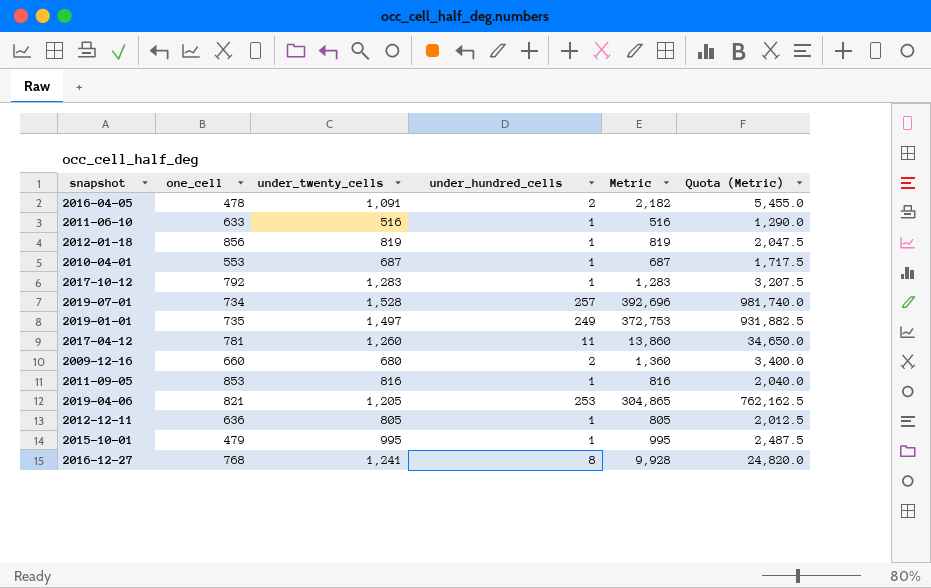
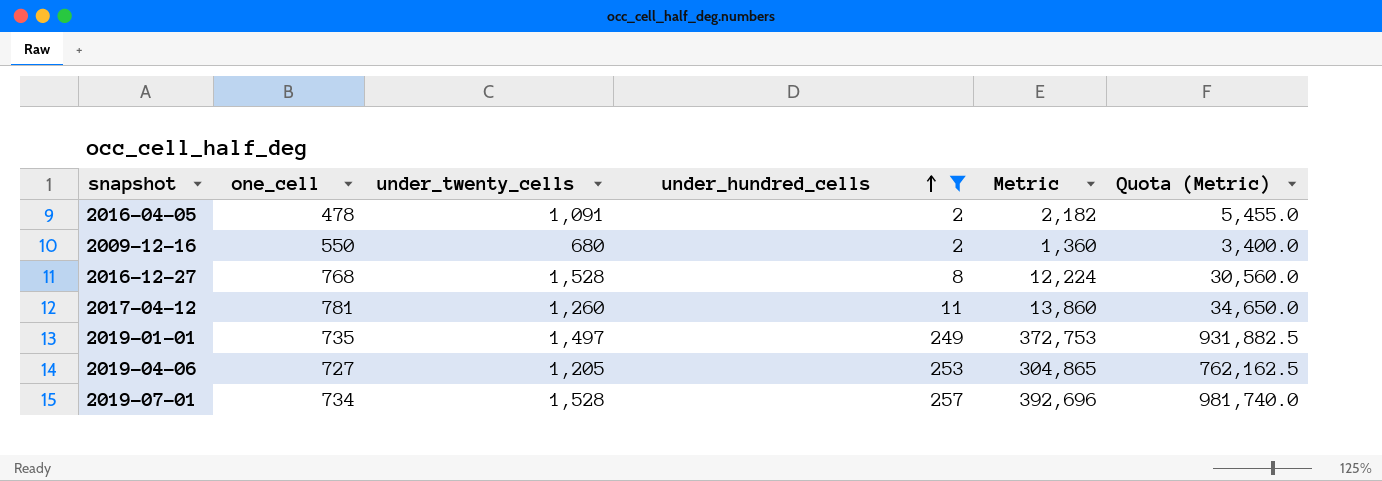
filter: none -> under_hundred_cells != 1
row order: none -> under_hundred_cells ascending
2009-12-16 | one_cell: 660 -> 550
2016-12-27 | under_twenty_cells: 1,241 -> 1,528
2016-12-27 | Metric: 9,928 -> 12,224
2016-12-27 | Quota (Metric): 24,820.0 -> 30,560.0
2019-04-06 | one_cell: 821 -> 727

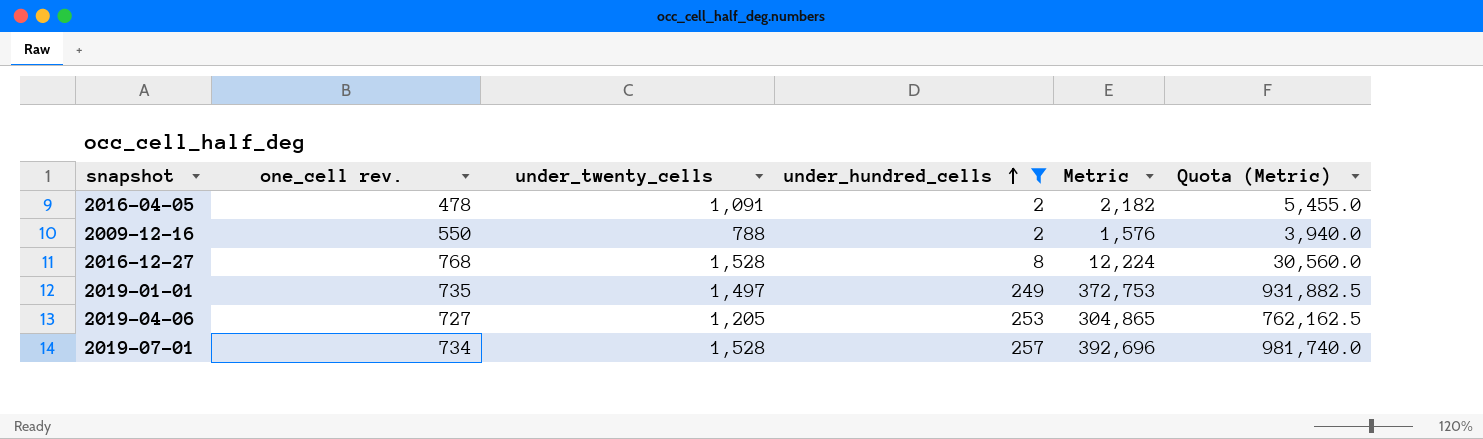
column name: one_cell -> one_cell rev.
row 2017-04-12: 781 | 1,260 | 11 | 13,860 | 34,650.0 -> none
2009-12-16 | under_twenty_cells: 680 -> 788
2009-12-16 | Metric: 1,360 -> 1,576
2009-12-16 | Quota (Metric): 3,400.0 -> 3,940.0

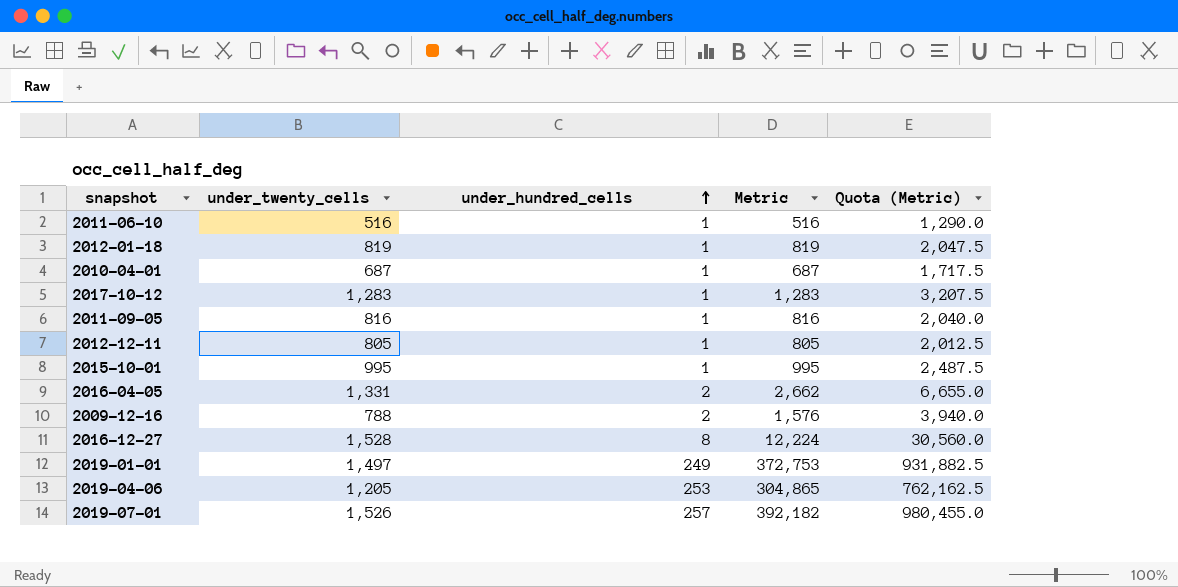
filter: under_hundred_cells != 1 -> none
column one_cell rev. | position: 2 -> none
2016-04-05 | under_twenty_cells: 1,091 -> 1,331
2016-04-05 | Metric: 2,182 -> 2,662
2016-04-05 | Quota (Metric): 5,455.0 -> 6,655.0
2019-07-01 | under_twenty_cells: 1,528 -> 1,526
2019-07-01 | Metric: 392,696 -> 392,182
2019-07-01 | Quota (Metric): 981,740.0 -> 980,455.0

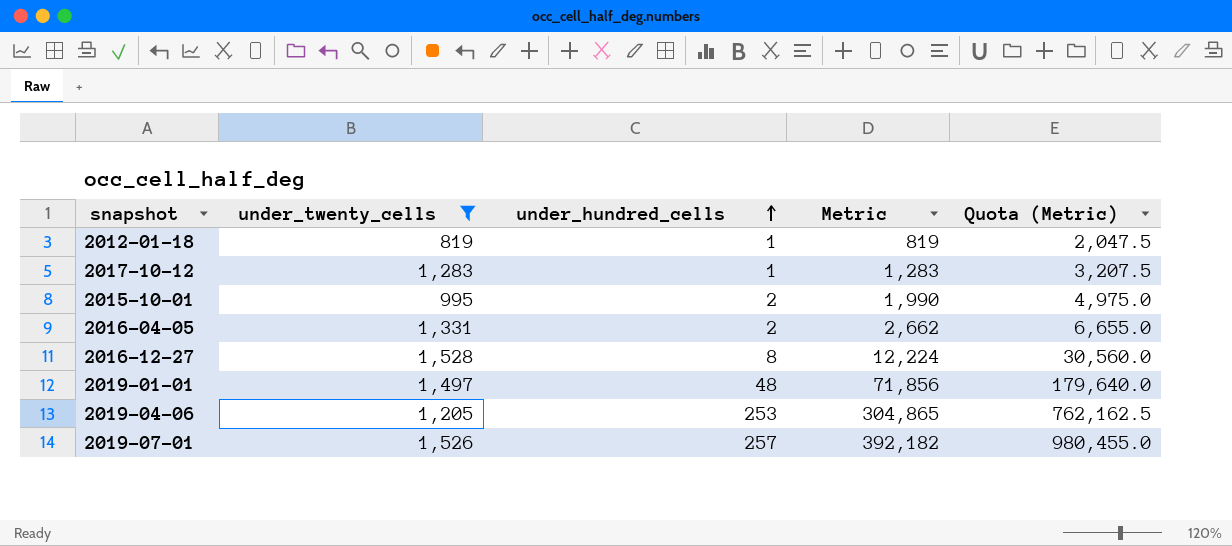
filter: none -> under_twenty_cells >= 819
2015-10-01 | under_hundred_cells: 1 -> 2
2015-10-01 | Metric: 995 -> 1,990
2015-10-01 | Quota (Metric): 2,487.5 -> 4,975.0
2019-01-01 | under_hundred_cells: 249 -> 48
2019-01-01 | Metric: 372,753 -> 71,856
2019-01-01 | Quota (Metric): 931,882.5 -> 179,640.0

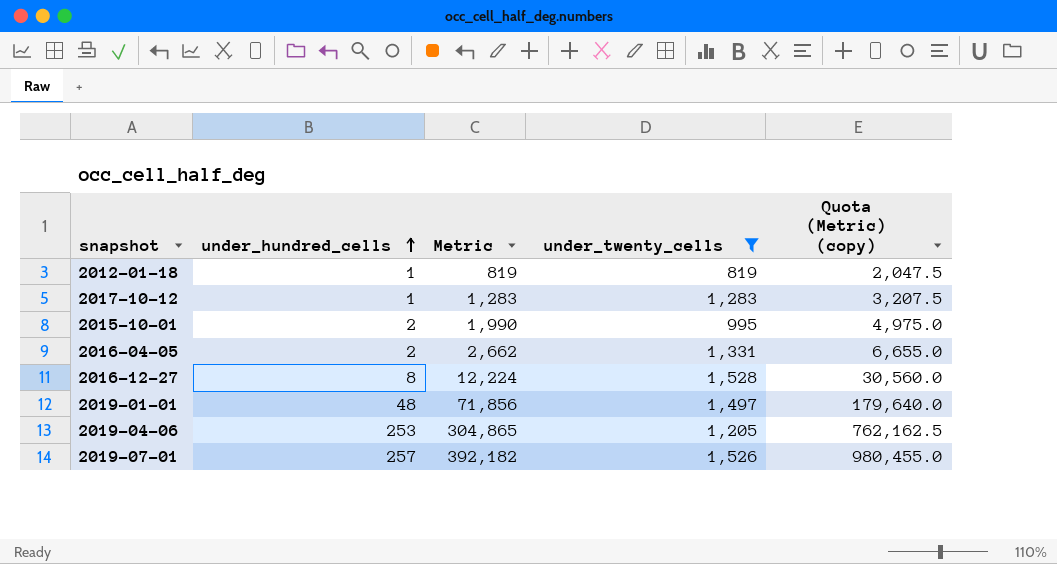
column under_twenty_cells | position: 2 -> 4
column name: Quota (Metric) -> Quota (Metric) (copy)

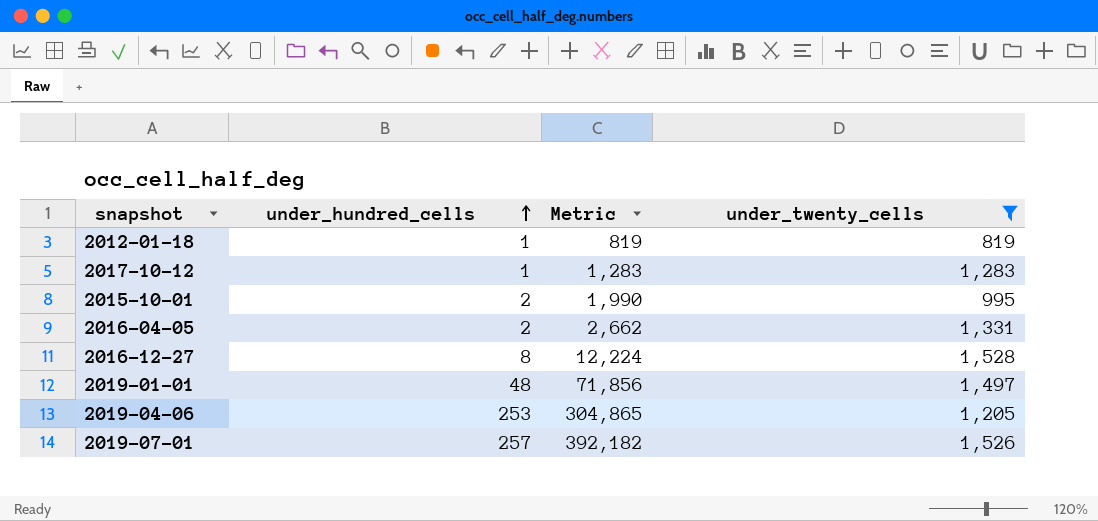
column Quota (Metric) (copy) | formula: [Metric] * 2.5 -> none

